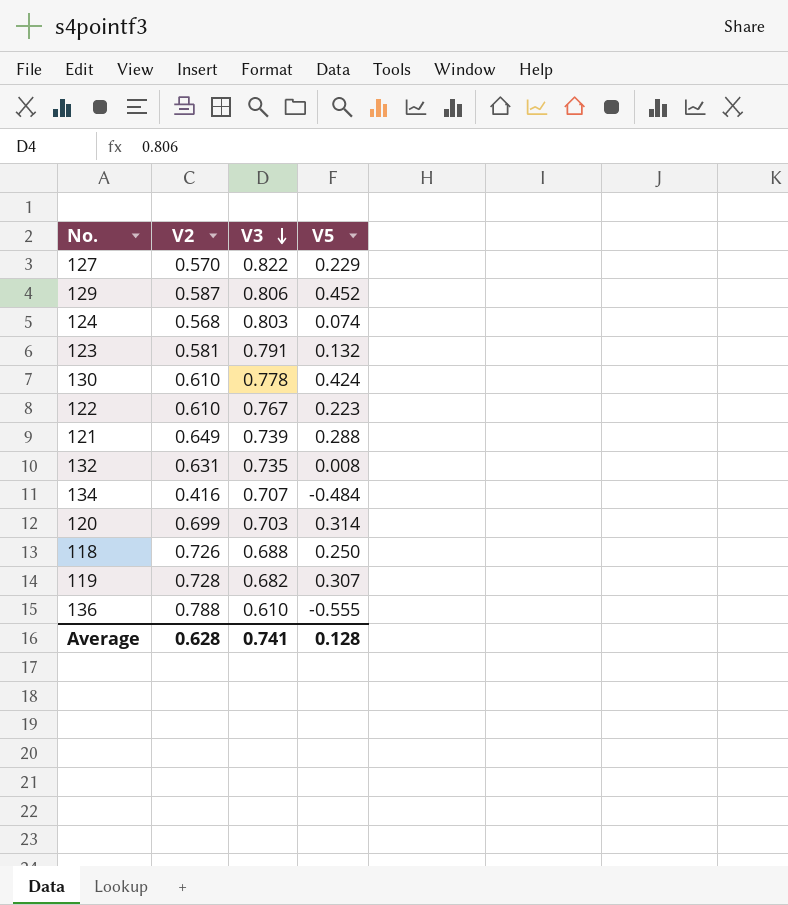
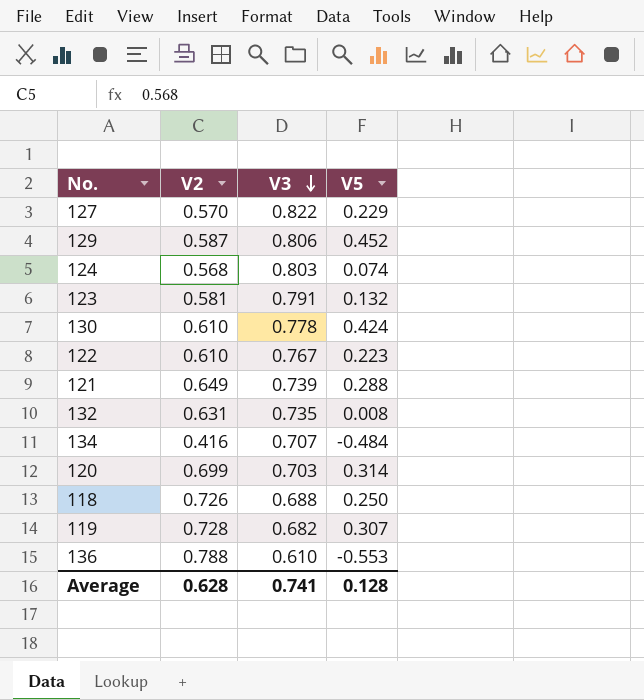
136 | V5: -0.555 -> -0.553

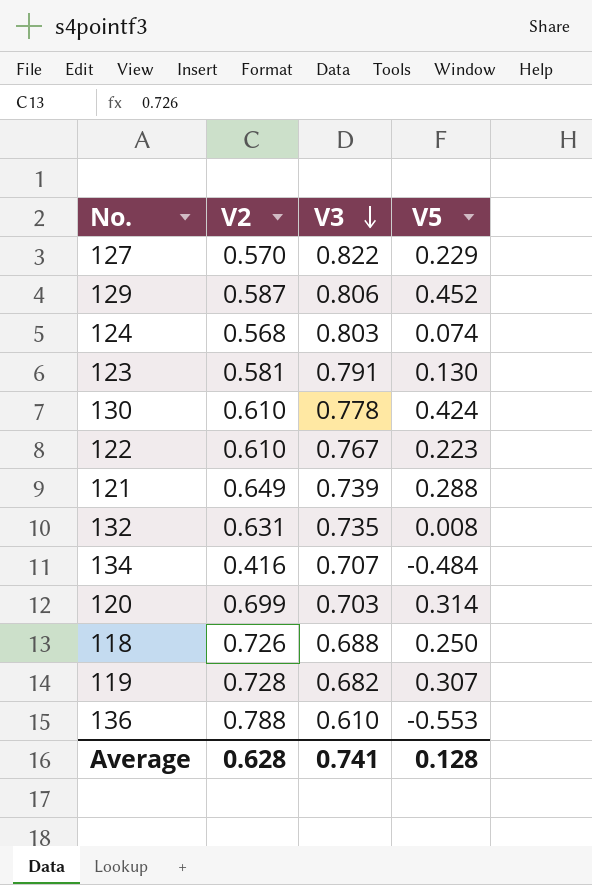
123 | V5: 0.132 -> 0.130

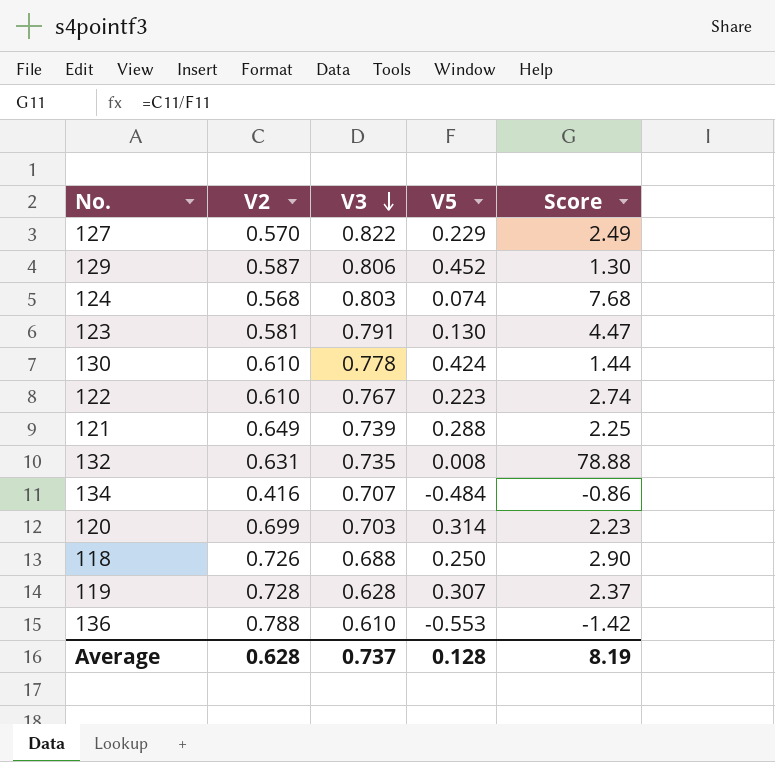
column Score | formula: none -> [V2] / [V5]
119 | V3: 0.682 -> 0.628
Average | V3: 0.741 -> 0.737

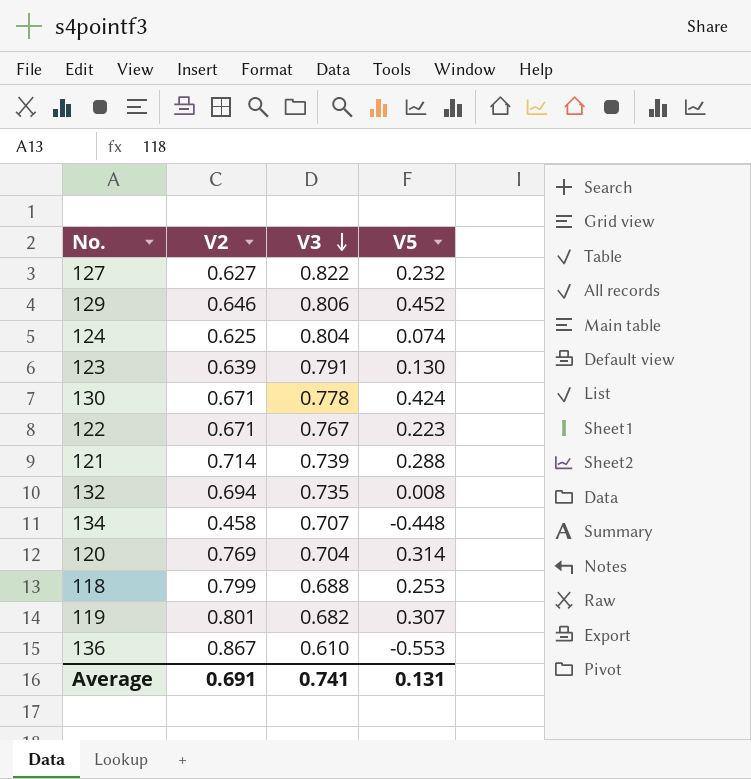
column Score | formula: [V2] / [V5] -> none
127 | V2: 0.570 -> 0.627
127 | V5: 0.229 -> 0.232
129 | V2: 0.587 -> 0.646
124 | V2: 0.568 -> 0.625
124 | V3: 0.803 -> 0.804
123 | V2: 0.581 -> 0.639
130 | V2: 0.610 -> 0.671
122 | V2: 0.610 -> 0.671
121 | V2: 0.649 -> 0.714
132 | V2: 0.631 -> 0.694
134 | V2: 0.416 -> 0.458
134 | V5: -0.484 -> -0.448
120 | V2: 0.699 -> 0.769
120 | V3: 0.703 -> 0.704
118 | V2: 0.726 -> 0.799
118 | V5: 0.250 -> 0.253
119 | V2: 0.728 -> 0.801
119 | V3: 0.628 -> 0.682
136 | V2: 0.788 -> 0.867
Average | V2: 0.628 -> 0.691
Average | V3: 0.737 -> 0.741
Average | V5: 0.128 -> 0.131

